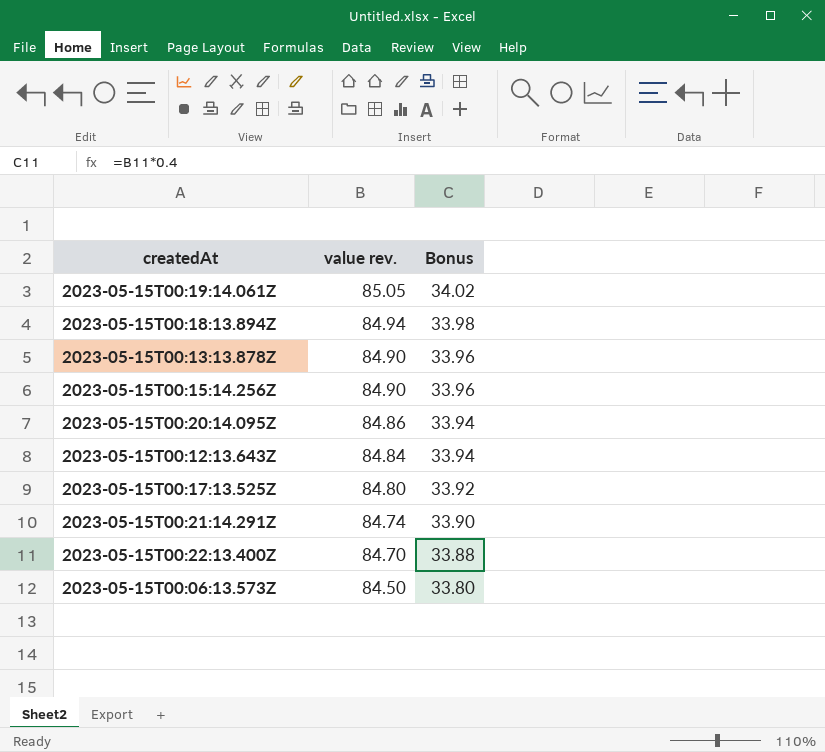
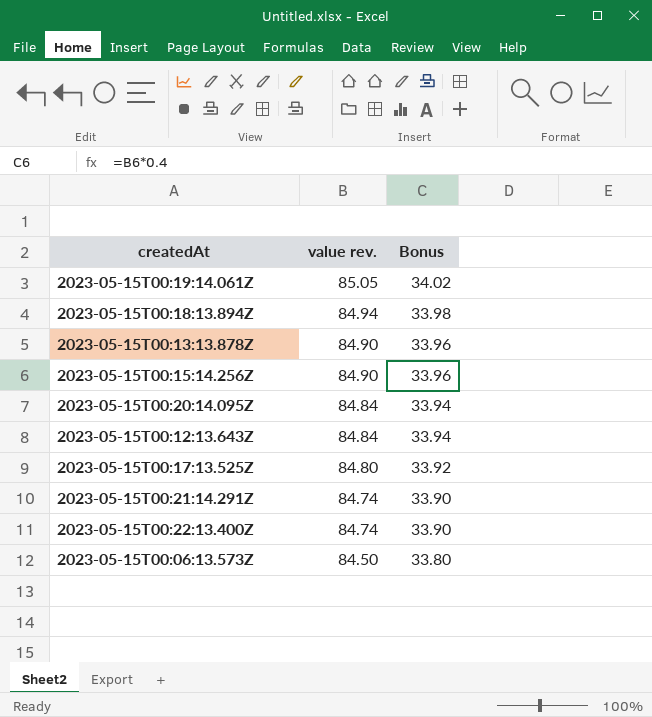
2023-05-15T00:20:14.095Z | value rev.: 84.86 -> 84.84
2023-05-15T00:22:13.400Z | value rev.: 84.70 -> 84.74
2023-05-15T00:22:13.400Z | Bonus: 33.88 -> 33.90

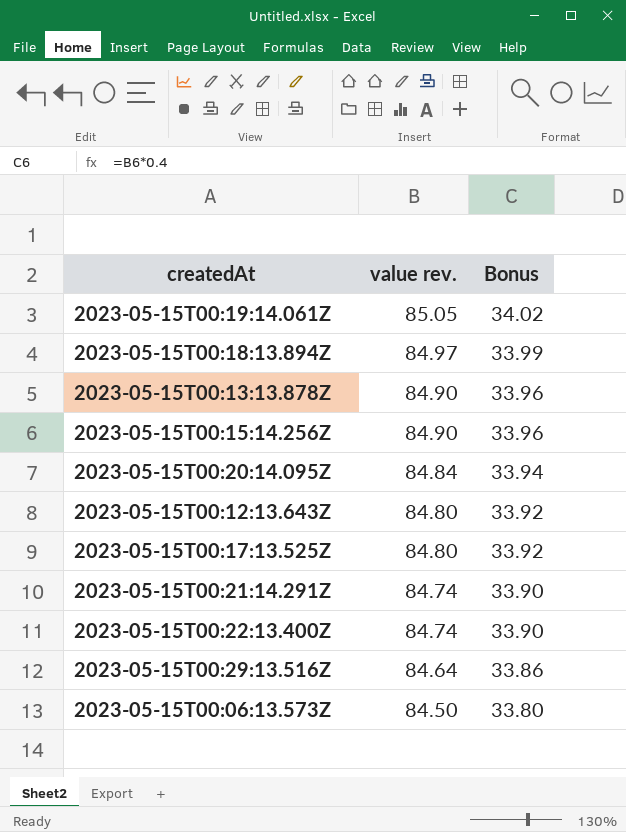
2023-05-15T00:18:13.894Z | value rev.: 84.94 -> 84.97
2023-05-15T00:18:13.894Z | Bonus: 33.98 -> 33.99
2023-05-15T00:12:13.643Z | value rev.: 84.84 -> 84.80
2023-05-15T00:12:13.643Z | Bonus: 33.94 -> 33.92
row 2023-05-15T00:29:13.516Z: none -> 84.64 | 33.86

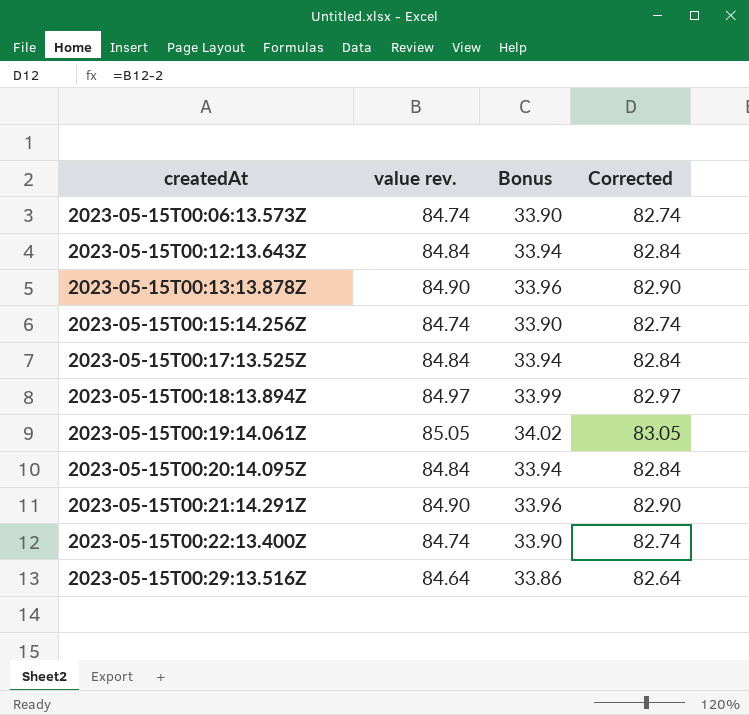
row order: value rev. descending -> createdAt ascending
column Corrected | formula: none -> [value rev.] - 2
2023-05-15T00:06:13.573Z | value rev.: 84.50 -> 84.74
2023-05-15T00:06:13.573Z | Bonus: 33.80 -> 33.90
2023-05-15T00:12:13.643Z | value rev.: 84.80 -> 84.84
2023-05-15T00:12:13.643Z | Bonus: 33.92 -> 33.94
2023-05-15T00:15:14.256Z | value rev.: 84.90 -> 84.74
2023-05-15T00:15:14.256Z | Bonus: 33.96 -> 33.90
2023-05-15T00:17:13.525Z | value rev.: 84.80 -> 84.84
2023-05-15T00:17:13.525Z | Bonus: 33.92 -> 33.94
2023-05-15T00:21:14.291Z | value rev.: 84.74 -> 84.90
2023-05-15T00:21:14.291Z | Bonus: 33.90 -> 33.96

